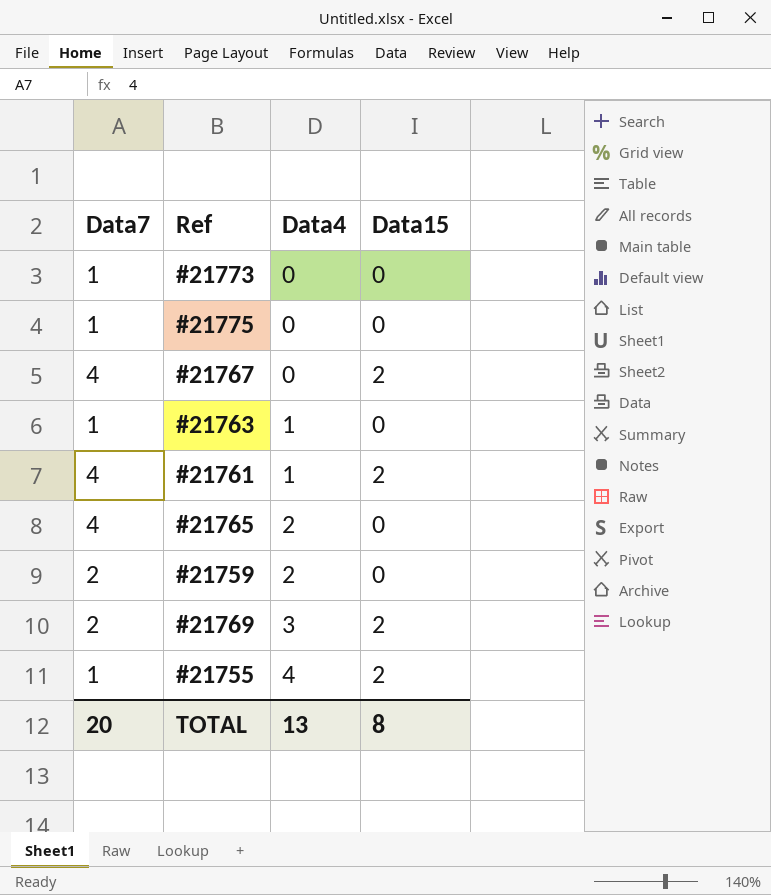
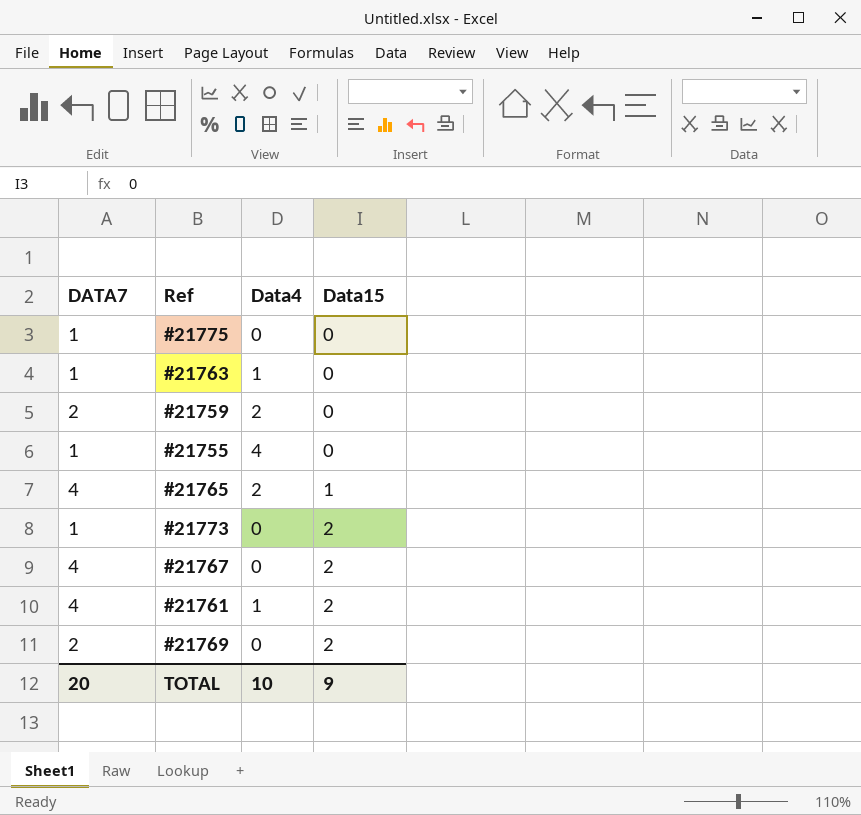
row order: Data4 ascending -> Data15 ascending
column name: Data7 -> DATA7
#21755 | Data15: 2 -> 0
#21765 | Data15: 0 -> 1
#21773 | Data15: 0 -> 2
#21769 | Data4: 3 -> 0
TOTAL | Data4: 13 -> 10
TOTAL | Data15: 8 -> 9

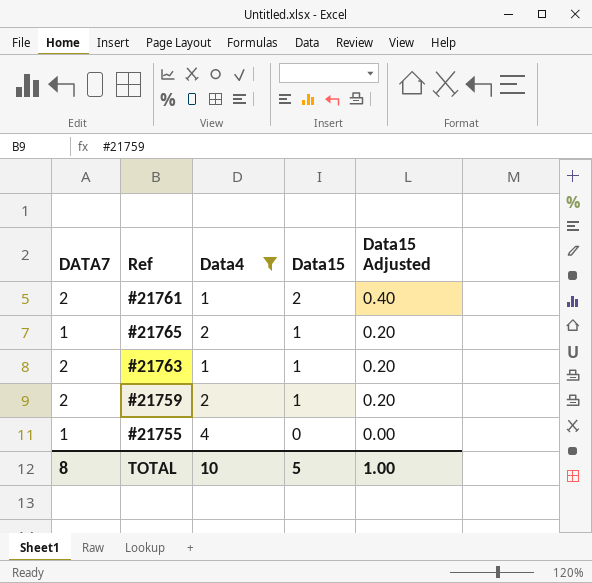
filter: none -> Data4 != 0
row order: Data15 ascending -> Data15 descending
column Data15 Adjusted | formula: none -> [Data15] * 0.2
#21761 | DATA7: 4 -> 2
#21765 | DATA7: 4 -> 1
#21763 | DATA7: 1 -> 2
#21763 | Data15: 0 -> 1
#21759 | Data15: 0 -> 1
TOTAL | DATA7: 20 -> 8
TOTAL | Data15: 9 -> 5

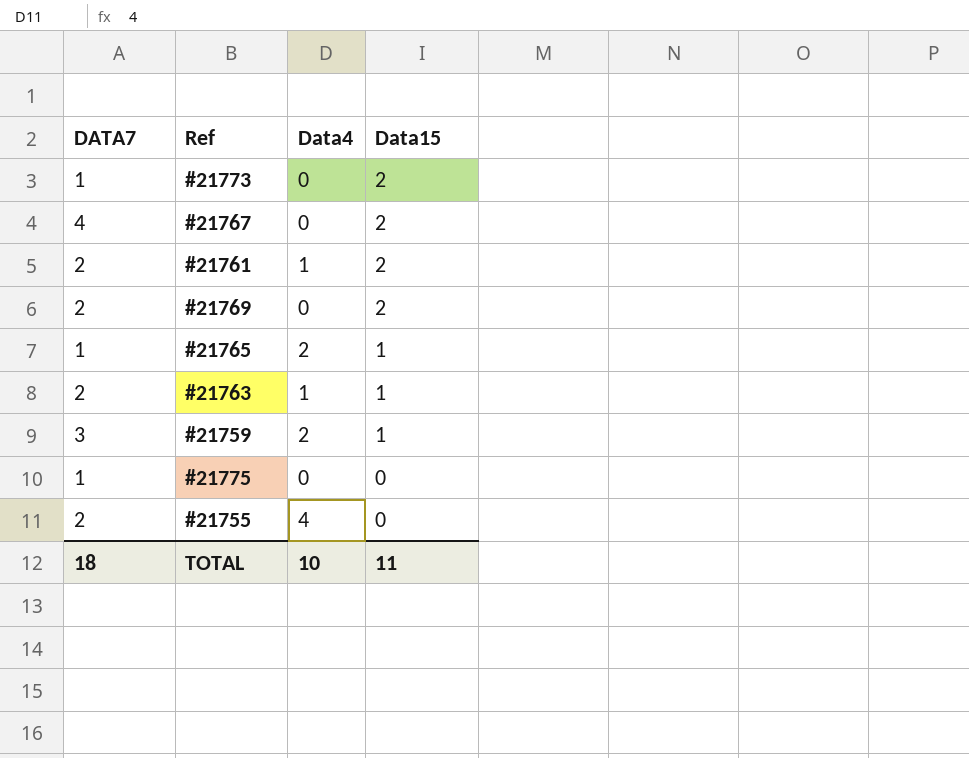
filter: Data4 != 0 -> none
column Data15 Adjusted | formula: [Data15] * 0.2 -> none
#21759 | DATA7: 2 -> 3
#21755 | DATA7: 1 -> 2
TOTAL | DATA7: 8 -> 18
TOTAL | Data15: 5 -> 11

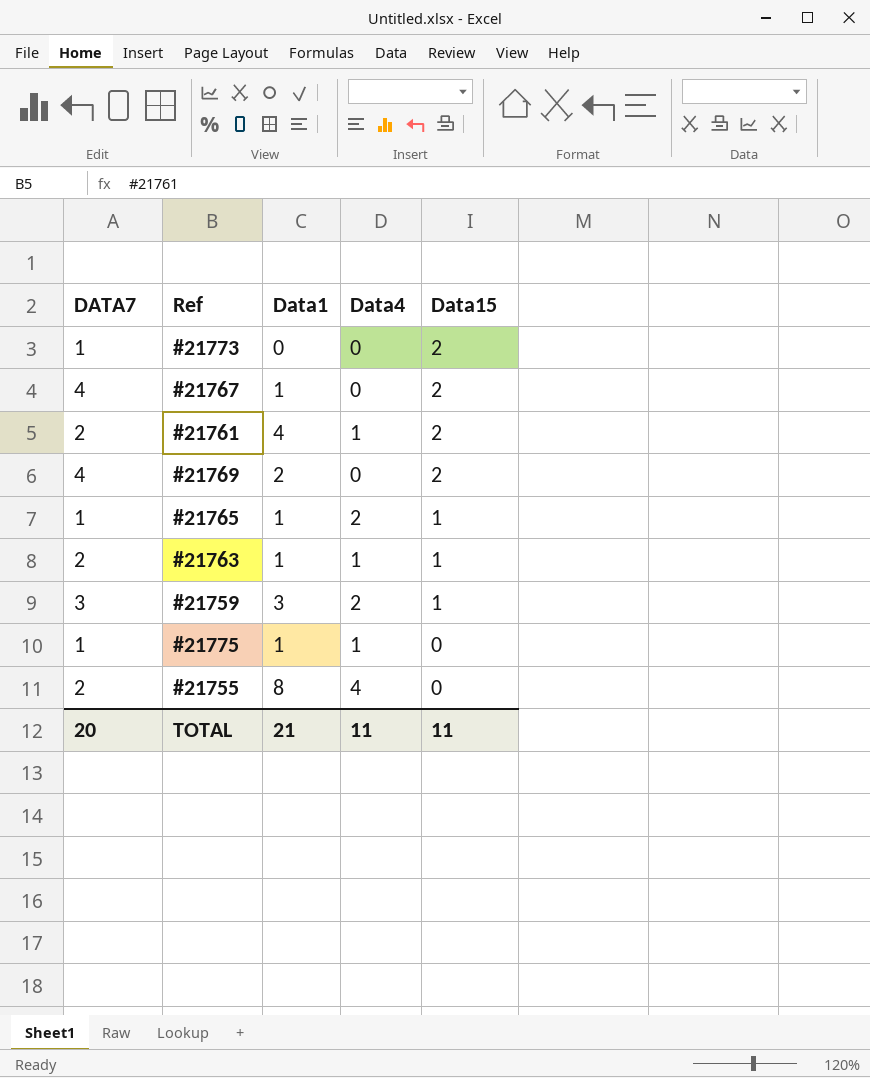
column Data1 | position: none -> 3
#21769 | DATA7: 2 -> 4
#21775 | Data4: 0 -> 1
TOTAL | DATA7: 18 -> 20
TOTAL | Data4: 10 -> 11

